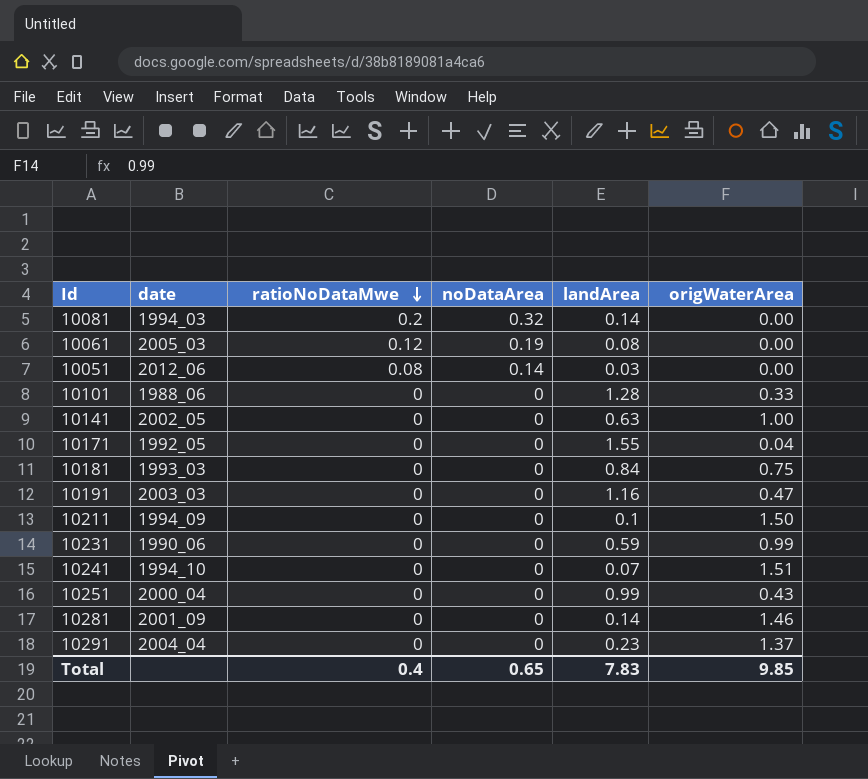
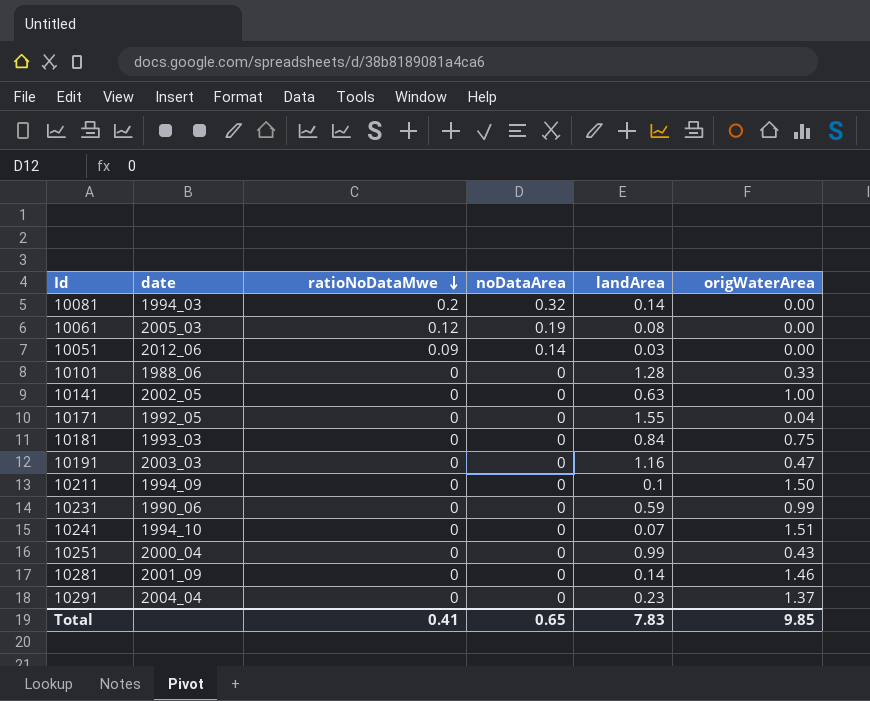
10051 | ratioNoDataMwe: 0.08 -> 0.09
Total | ratioNoDataMwe: 0.4 -> 0.41

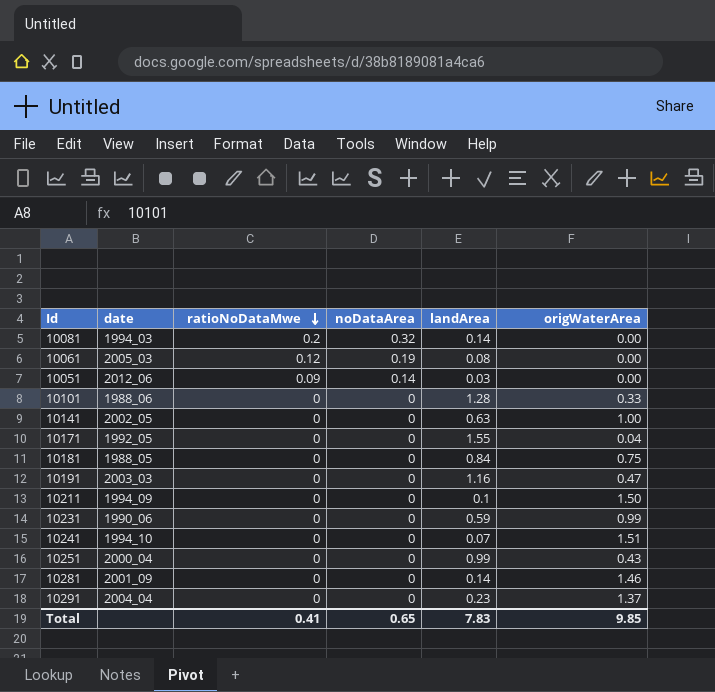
10181 | date: 1993_03 -> 1988_05

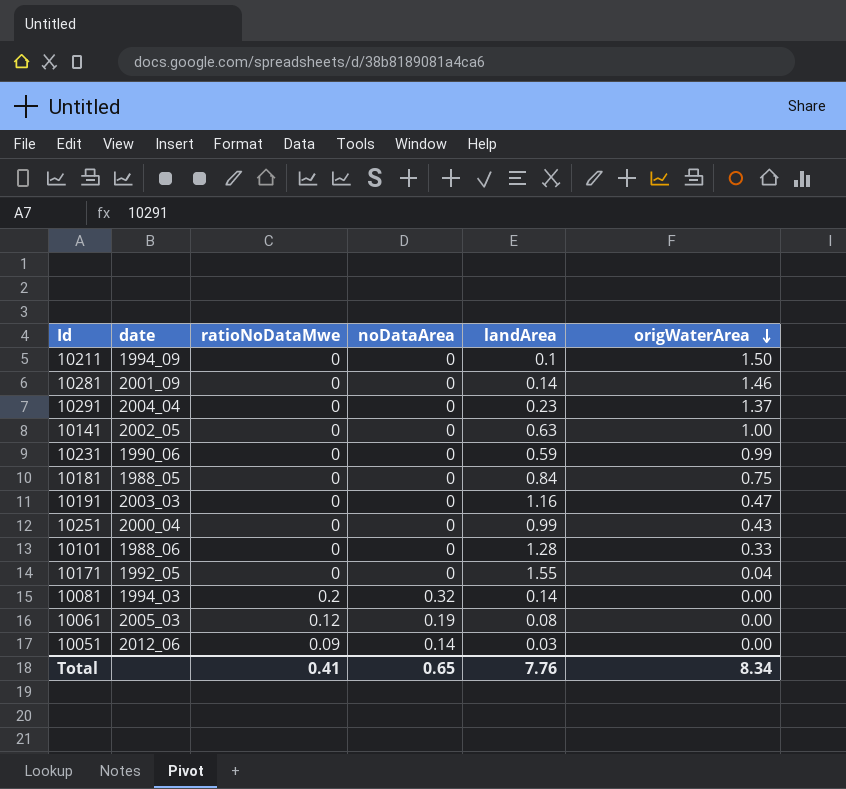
row order: ratioNoDataMwe descending -> origWaterArea descending
row 10241: 1994_10 | 0 | 0 | 0.07 | 1.51 -> none
Total | landArea: 7.83 -> 7.76
Total | origWaterArea: 9.85 -> 8.34

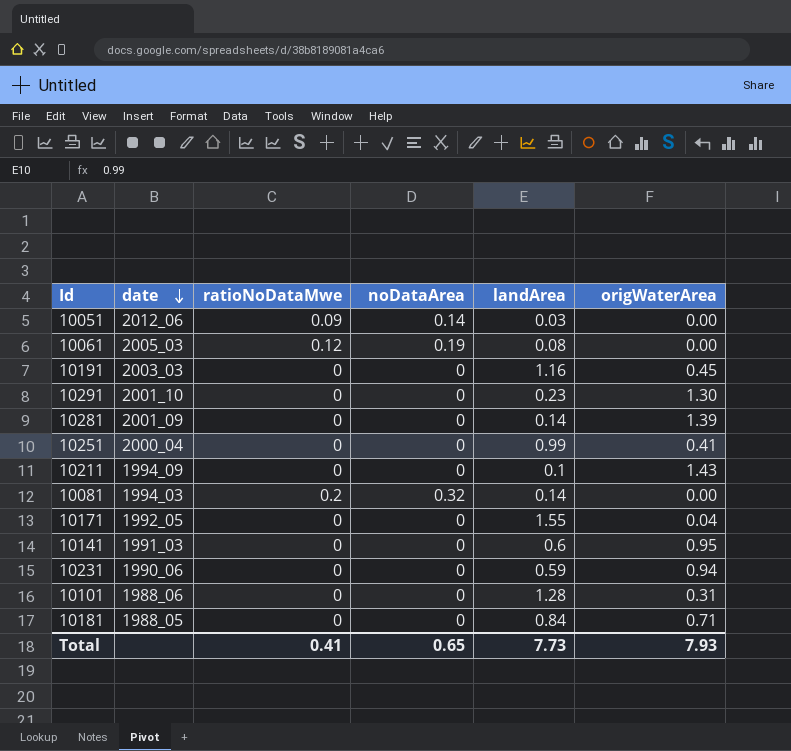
row order: origWaterArea descending -> date descending
10191 | origWaterArea: 0.47 -> 0.45
10291 | date: 2004_04 -> 2001_10
10291 | origWaterArea: 1.37 -> 1.30
10281 | origWaterArea: 1.46 -> 1.39
10251 | origWaterArea: 0.43 -> 0.41
10211 | origWaterArea: 1.50 -> 1.43
10141 | date: 2002_05 -> 1991_03
10141 | landArea: 0.63 -> 0.6
10141 | origWaterArea: 1.00 -> 0.95
10231 | origWaterArea: 0.99 -> 0.94
10101 | origWaterArea: 0.33 -> 0.31
10181 | origWaterArea: 0.75 -> 0.71
Total | landArea: 7.76 -> 7.73
Total | origWaterArea: 8.34 -> 7.93

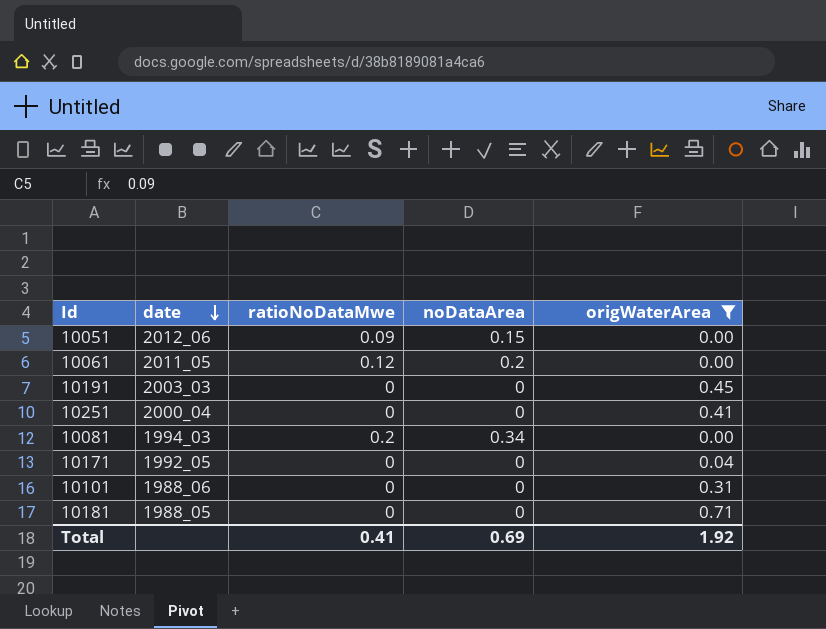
filter: none -> origWaterArea <= 0.71
column landArea | position: 5 -> none
10051 | noDataArea: 0.14 -> 0.15
10061 | date: 2005_03 -> 2011_05
10061 | noDataArea: 0.19 -> 0.2
10081 | noDataArea: 0.32 -> 0.34
Total | noDataArea: 0.65 -> 0.69
Total | origWaterArea: 7.93 -> 1.92

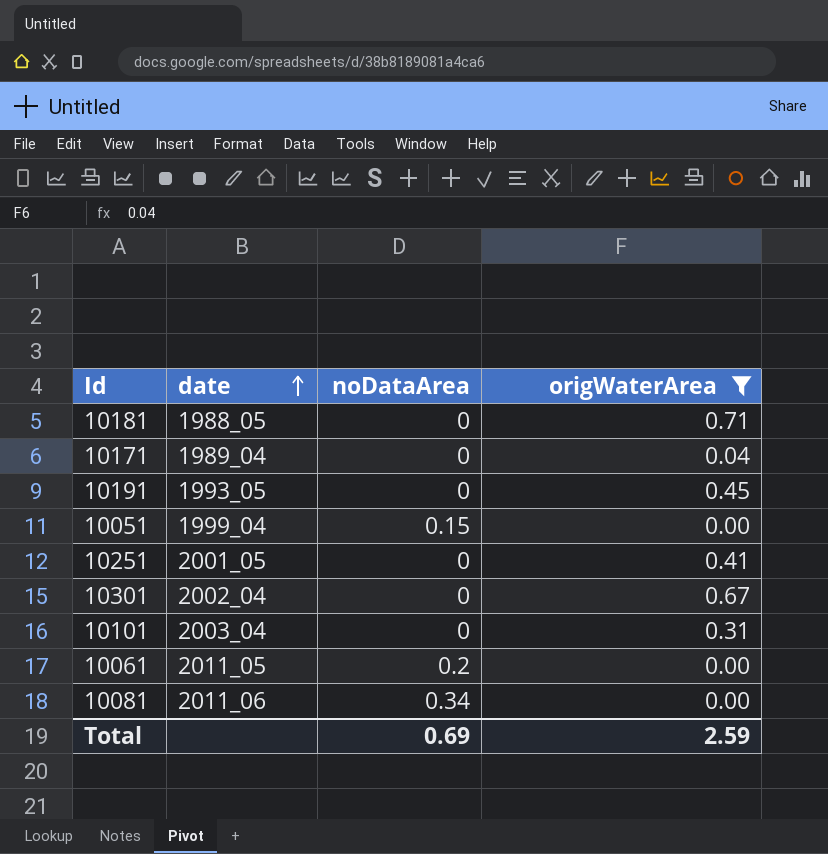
row order: date descending -> date ascending
column ratioNoDataMwe | position: 3 -> none
10171 | date: 1992_05 -> 1989_04
10191 | date: 2003_03 -> 1993_05
10051 | date: 2012_06 -> 1999_04
10251 | date: 2000_04 -> 2001_05
row 10301: none -> 2002_04 | 0 | 0.67
10101 | date: 1988_06 -> 2003_04
10081 | date: 1994_03 -> 2011_06
Total | origWaterArea: 1.92 -> 2.59

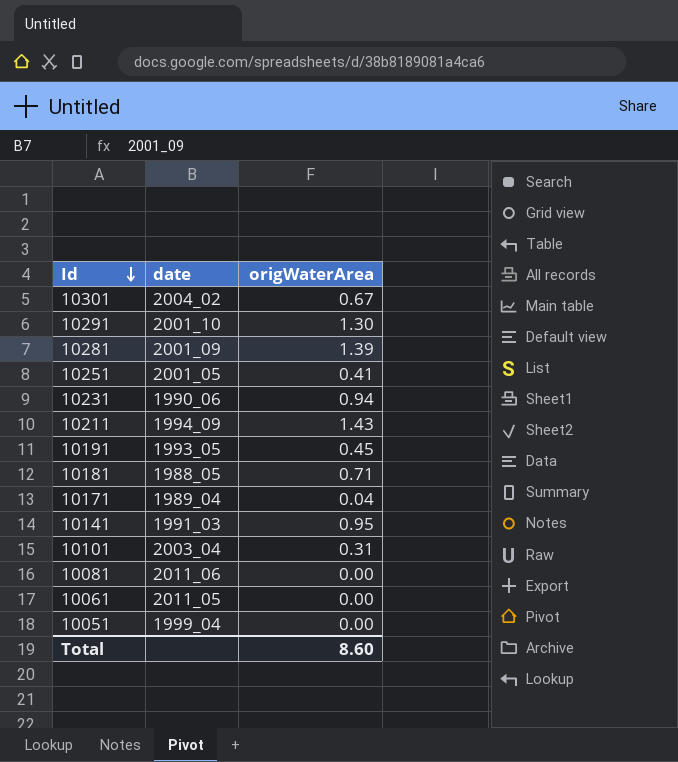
filter: origWaterArea <= 0.71 -> none
row order: date ascending -> Id descending
column noDataArea | position: 3 -> none
10301 | date: 2002_04 -> 2004_02
Total | origWaterArea: 2.59 -> 8.60

